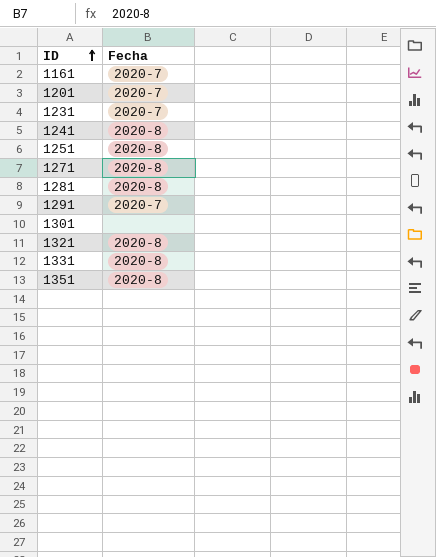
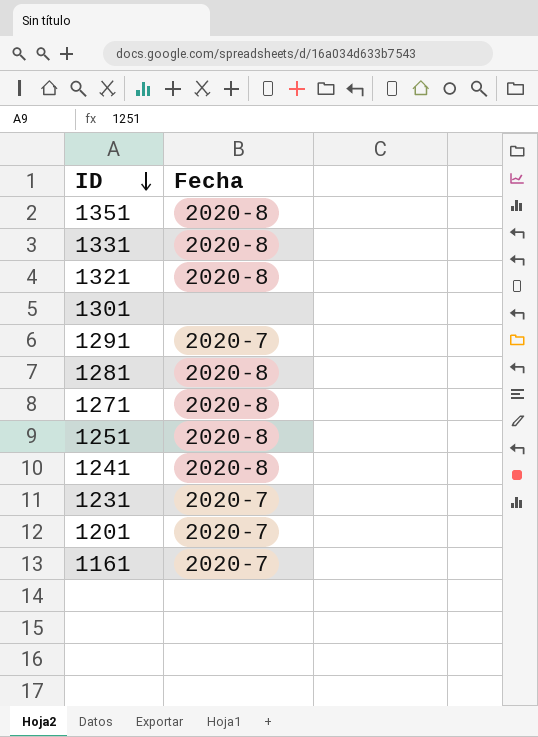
row order: ID ascending -> ID descending

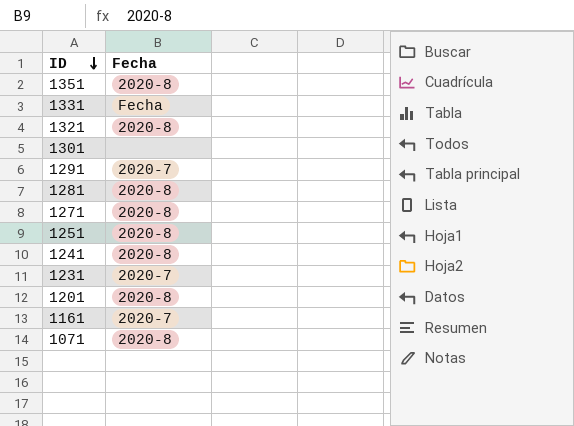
1331 | Fecha: 2020-8 -> Fecha
1201 | Fecha: 2020-7 -> 2020-8
row 1071: none -> 2020-8

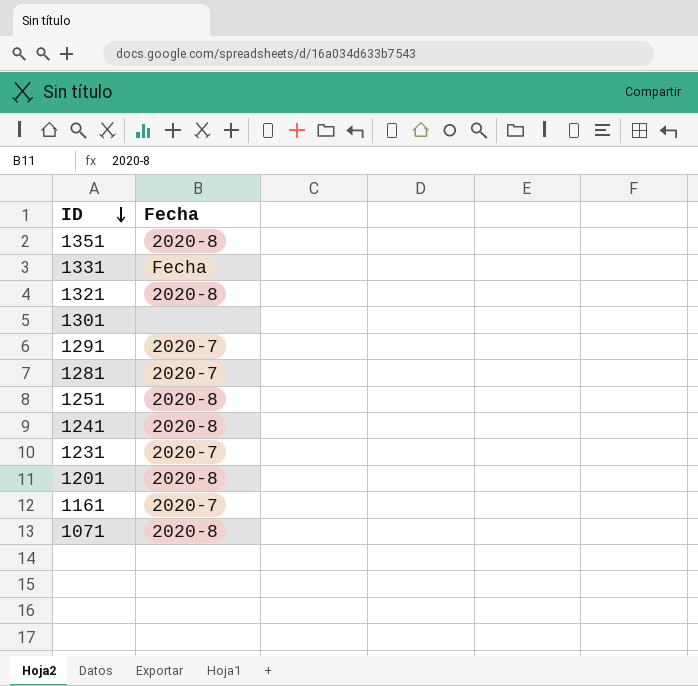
row 1271: 2020-8 -> none
1281 | Fecha: 2020-8 -> 2020-7

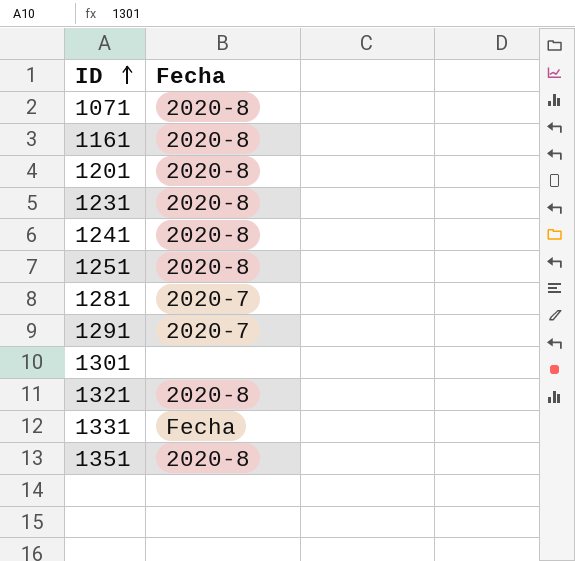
row order: ID descending -> ID ascending
1161 | Fecha: 2020-7 -> 2020-8
1231 | Fecha: 2020-7 -> 2020-8

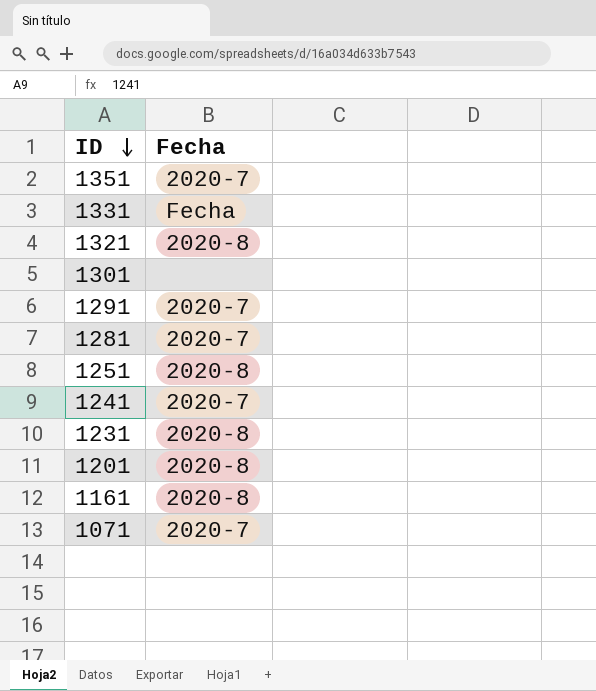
row order: ID ascending -> ID descending
1351 | Fecha: 2020-8 -> 2020-7
1241 | Fecha: 2020-8 -> 2020-7
1071 | Fecha: 2020-8 -> 2020-7

